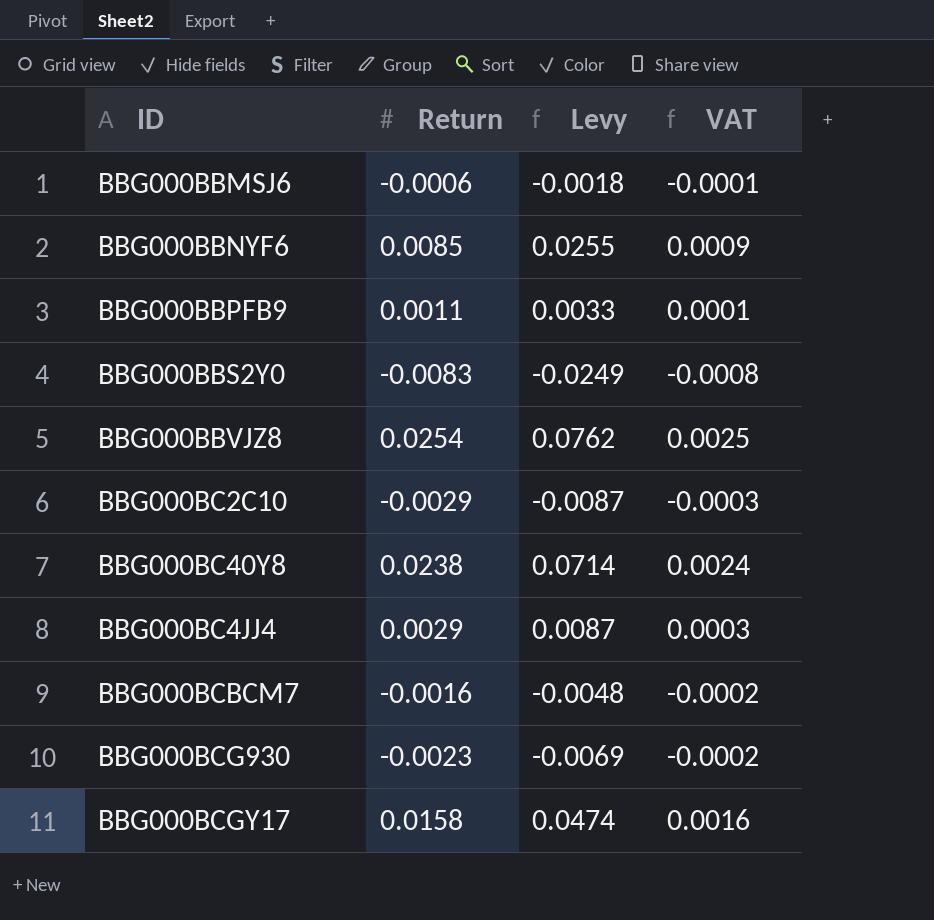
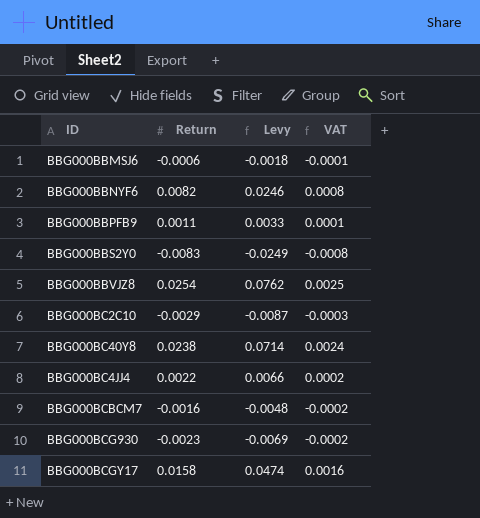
BBG000BBNYF6 | Return: 0.0085 -> 0.0082
BBG000BBNYF6 | Levy: 0.0255 -> 0.0246
BBG000BBNYF6 | VAT: 0.0009 -> 0.0008
BBG000BC4JJ4 | Return: 0.0029 -> 0.0022
BBG000BC4JJ4 | Levy: 0.0087 -> 0.0066
BBG000BC4JJ4 | VAT: 0.0003 -> 0.0002

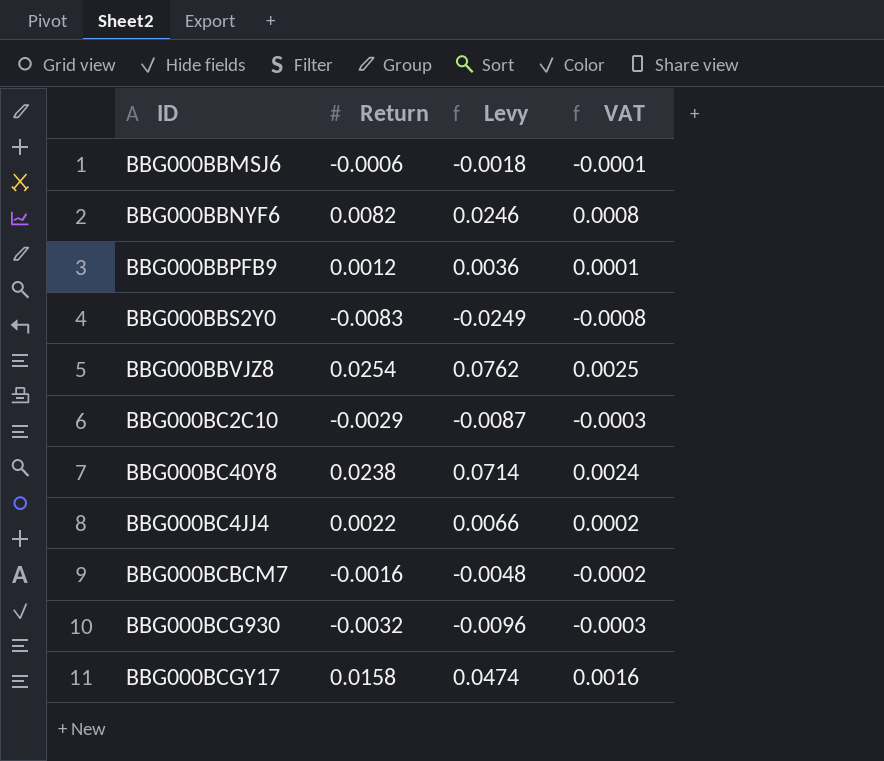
BBG000BBPFB9 | Return: 0.0011 -> 0.0012
BBG000BBPFB9 | Levy: 0.0033 -> 0.0036
BBG000BCG930 | Return: -0.0023 -> -0.0032
BBG000BCG930 | Levy: -0.0069 -> -0.0096
BBG000BCG930 | VAT: -0.0002 -> -0.0003

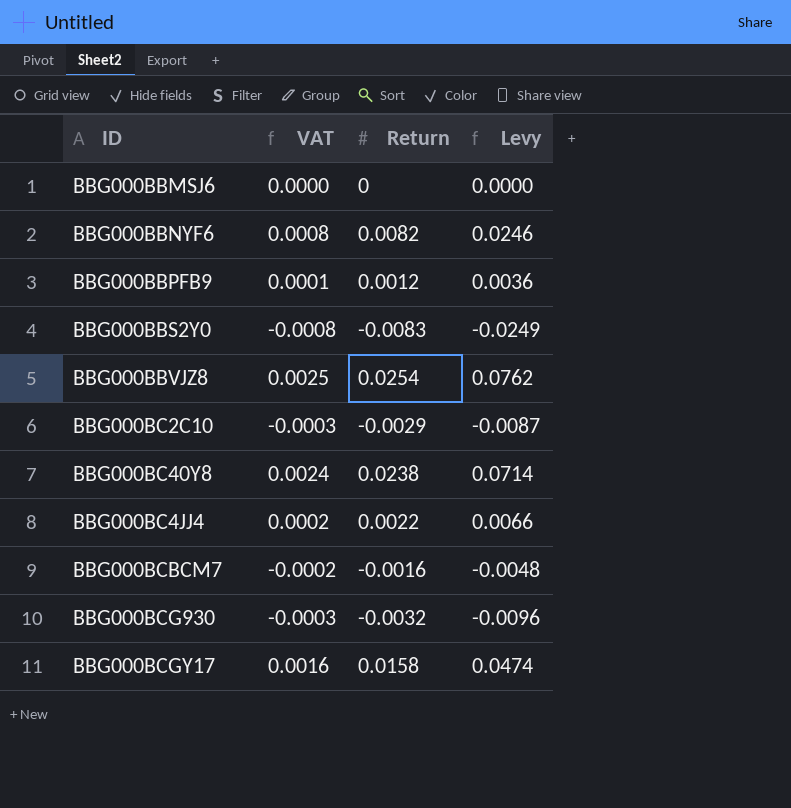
column VAT | position: 4 -> 2
BBG000BBMSJ6 | VAT: -0.0001 -> 0.0000
BBG000BBMSJ6 | Return: -0.0006 -> 0
BBG000BBMSJ6 | Levy: -0.0018 -> 0.0000

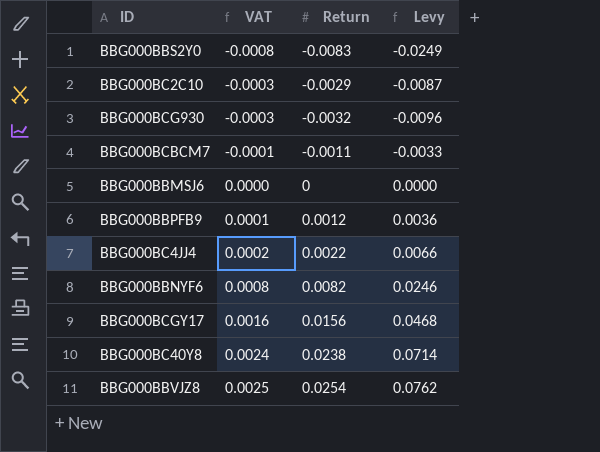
row order: none -> VAT ascending
BBG000BCBCM7 | VAT: -0.0002 -> -0.0001
BBG000BCBCM7 | Return: -0.0016 -> -0.0011
BBG000BCBCM7 | Levy: -0.0048 -> -0.0033
BBG000BCGY17 | Return: 0.0158 -> 0.0156
BBG000BCGY17 | Levy: 0.0474 -> 0.0468

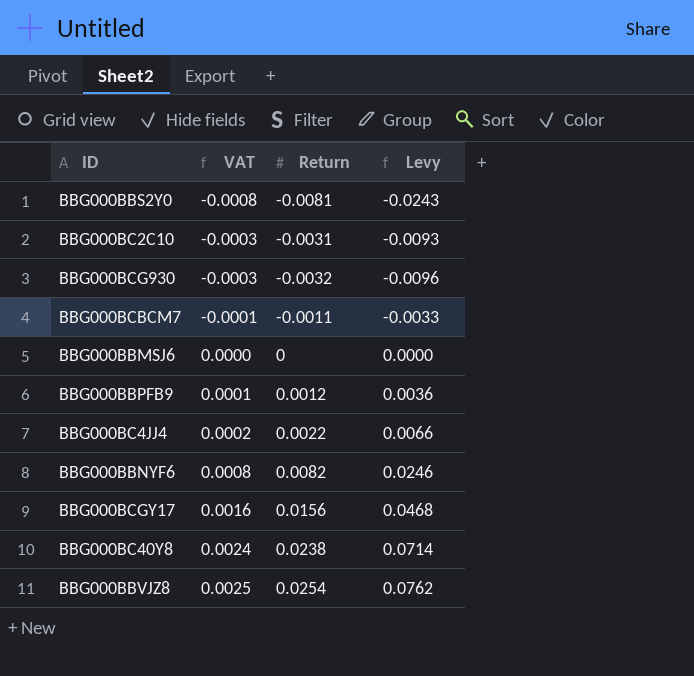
BBG000BBS2Y0 | Return: -0.0083 -> -0.0081
BBG000BBS2Y0 | Levy: -0.0249 -> -0.0243
BBG000BC2C10 | Return: -0.0029 -> -0.0031
BBG000BC2C10 | Levy: -0.0087 -> -0.0093

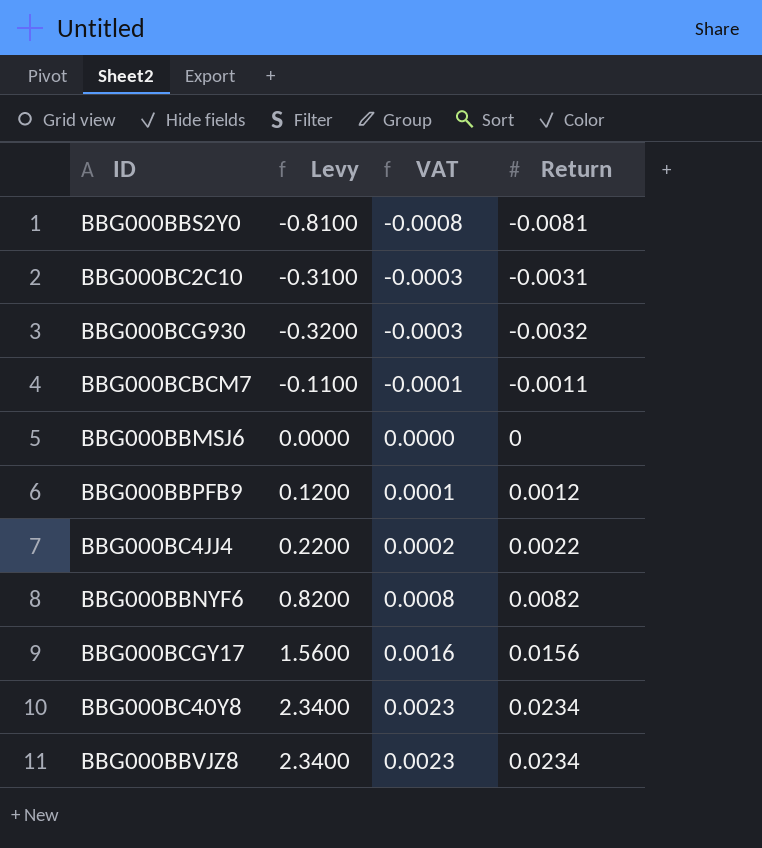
column Levy | formula: [Return] * 3 -> [Return] * 100
column Levy | position: 4 -> 2
BBG000BC40Y8 | VAT: 0.0024 -> 0.0023
BBG000BC40Y8 | Return: 0.0238 -> 0.0234
BBG000BBVJZ8 | VAT: 0.0025 -> 0.0023
BBG000BBVJZ8 | Return: 0.0254 -> 0.0234

